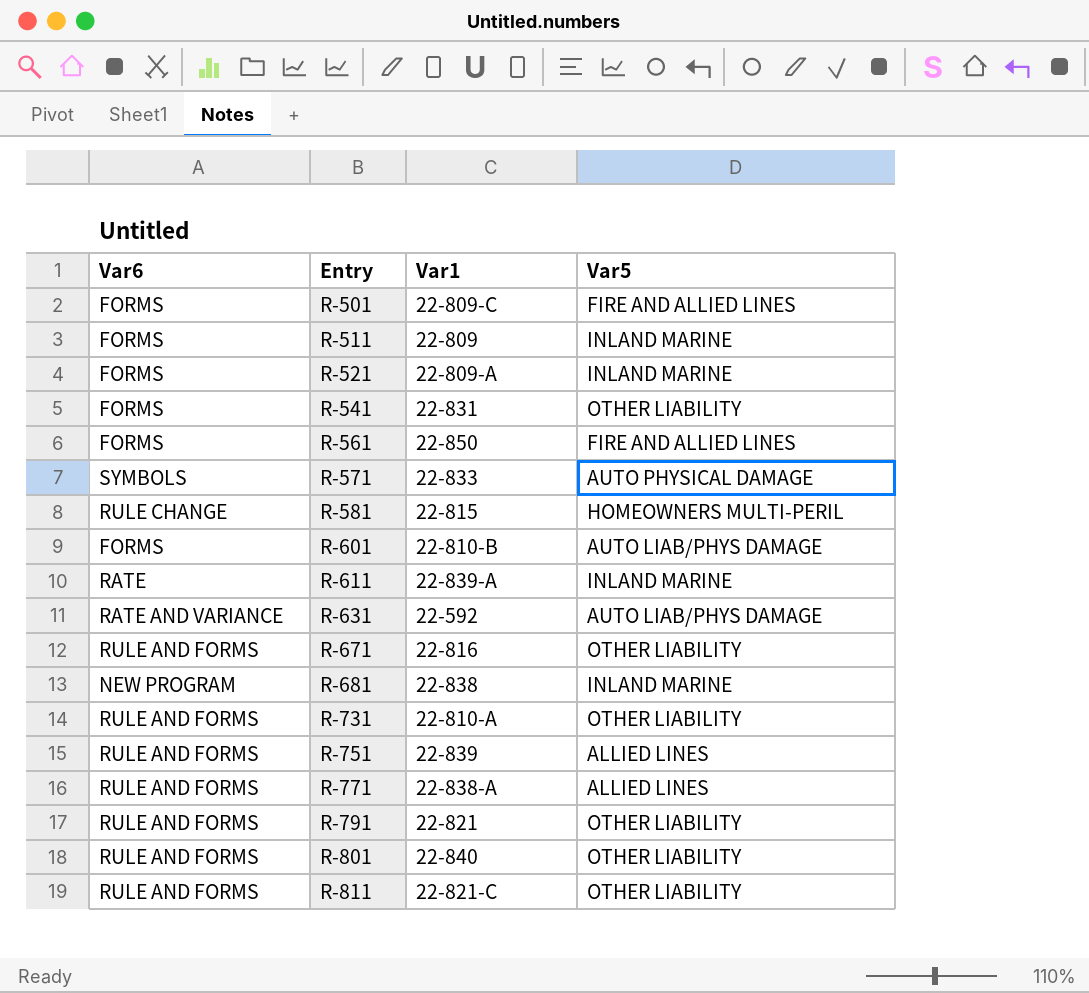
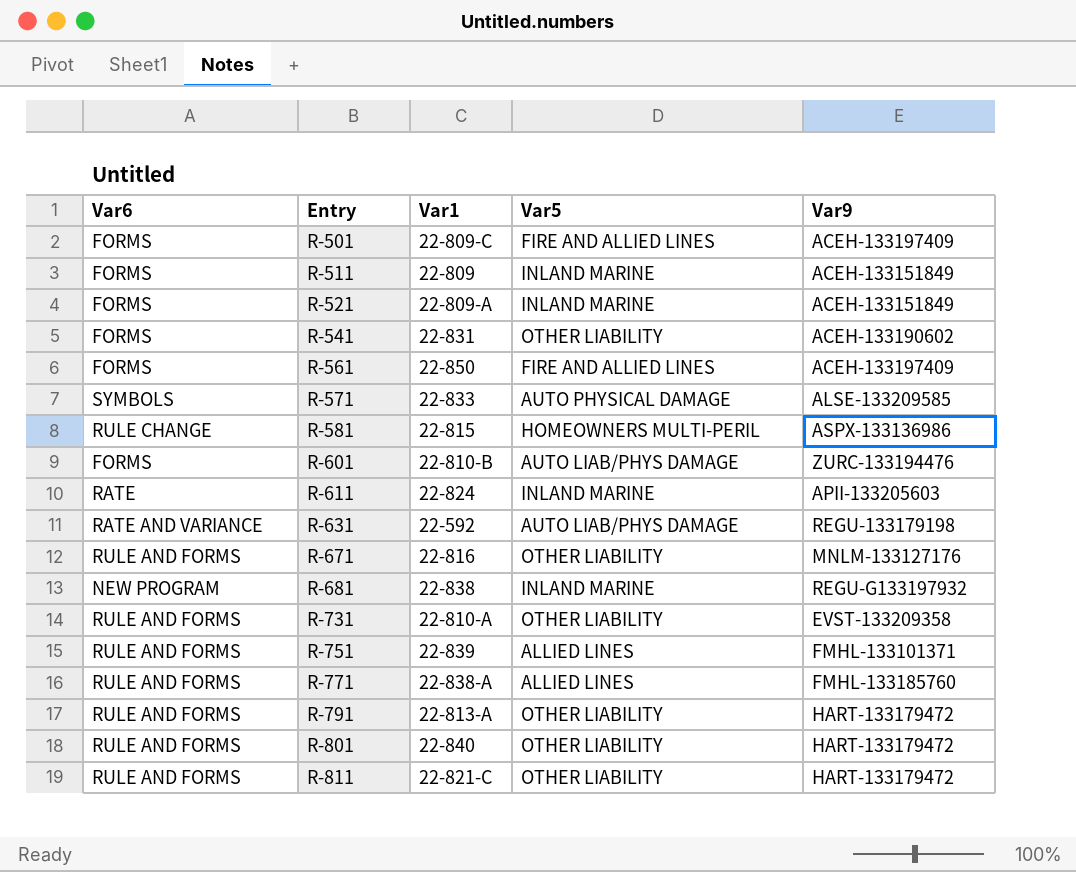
column Var9 | position: none -> 5
R-611 | Var1: 22-839-A -> 22-824
R-791 | Var1: 22-821 -> 22-813-A

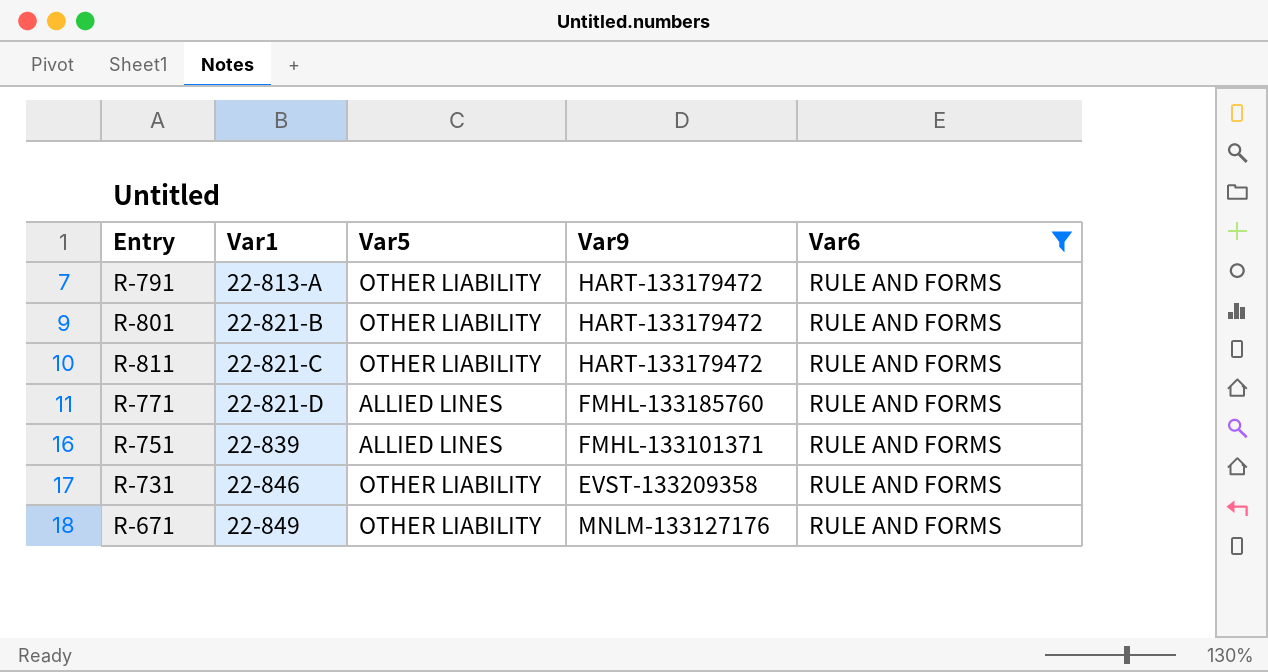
filter: none -> Var6 = RULE AND FORMS
row order: Entry ascending -> Var1 ascending
column Var6 | position: 1 -> 5
R-801 | Var1: 22-840 -> 22-821-B
R-771 | Var1: 22-838-A -> 22-821-D
R-731 | Var1: 22-810-A -> 22-846
R-671 | Var1: 22-816 -> 22-849

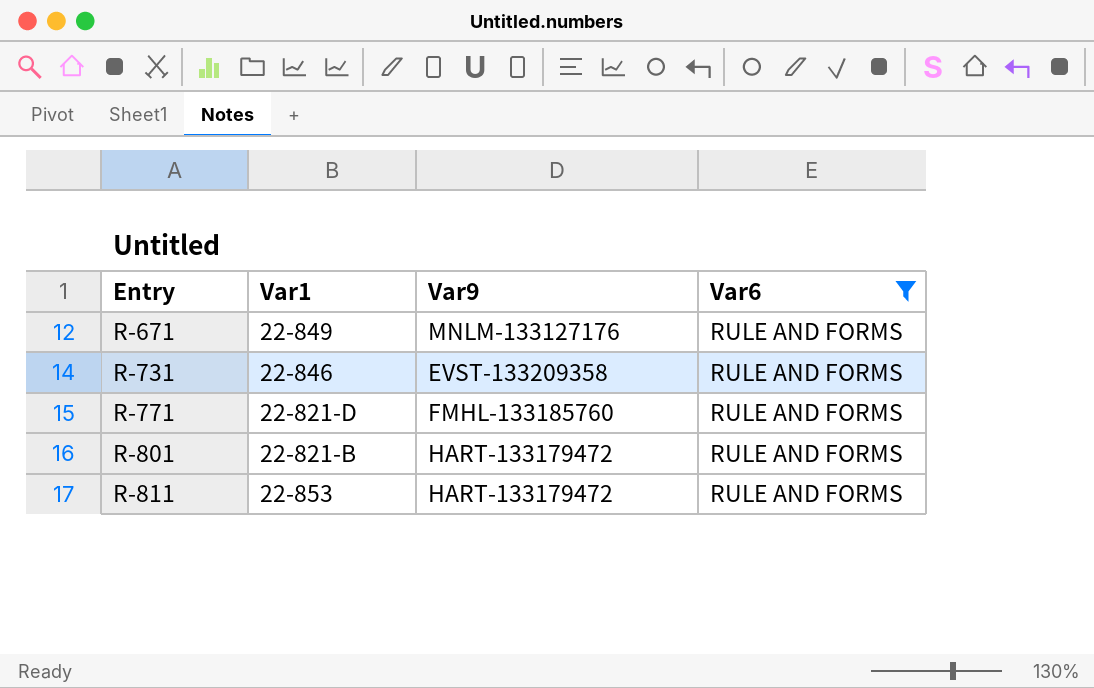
row order: Var1 ascending -> Entry ascending
column Var5 | position: 3 -> none
row R-791: 22-813-A | OTHER LIABILITY | HART-133179472 | RULE AND FORMS -> none
row R-751: 22-839 | ALLIED LINES | FMHL-133101371 | RULE AND FORMS -> none
R-811 | Var1: 22-821-C -> 22-853

